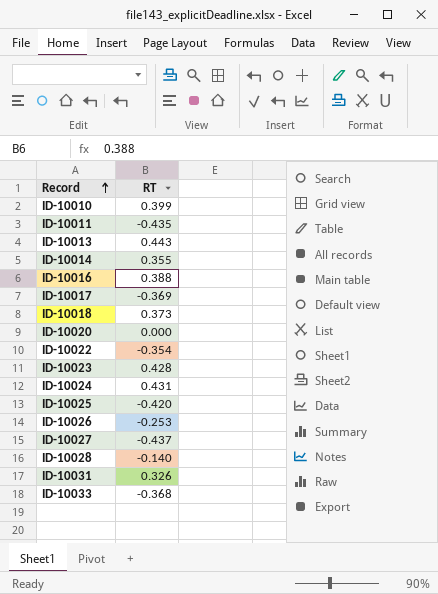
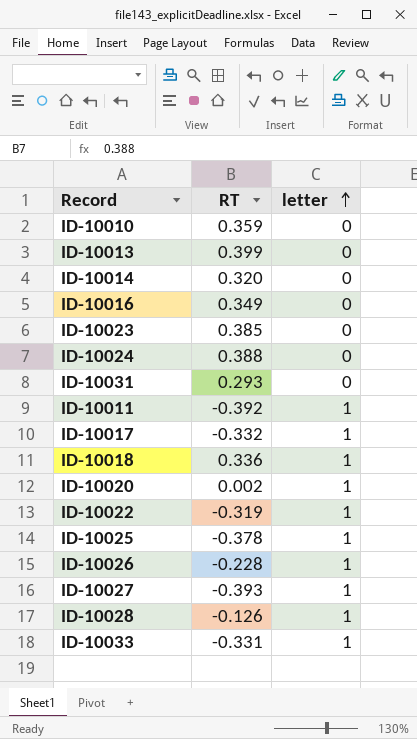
row order: Record ascending -> letter ascending
column letter | position: none -> 3
ID-10010 | RT: 0.399 -> 0.359
ID-10013 | RT: 0.443 -> 0.399
ID-10014 | RT: 0.355 -> 0.320
ID-10016 | RT: 0.388 -> 0.349
ID-10023 | RT: 0.428 -> 0.385
ID-10024 | RT: 0.431 -> 0.388
ID-10031 | RT: 0.326 -> 0.293
ID-10011 | RT: -0.435 -> -0.392
ID-10017 | RT: -0.369 -> -0.332
ID-10018 | RT: 0.373 -> 0.336
ID-10020 | RT: 0.000 -> 0.002
ID-10022 | RT: -0.354 -> -0.319
ID-10025 | RT: -0.420 -> -0.378
ID-10026 | RT: -0.253 -> -0.228
ID-10027 | RT: -0.437 -> -0.393
ID-10028 | RT: -0.140 -> -0.126
ID-10033 | RT: -0.368 -> -0.331

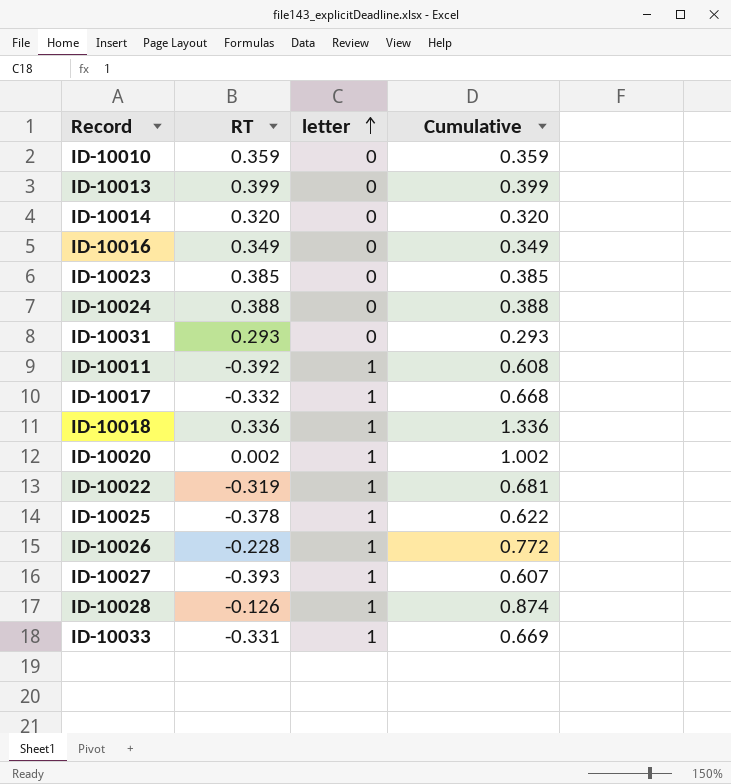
column Cumulative | formula: none -> [RT] + [letter]

